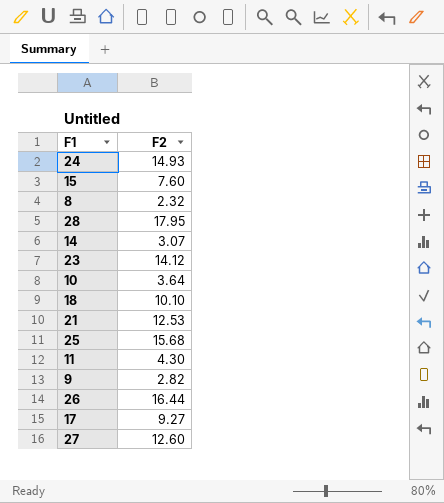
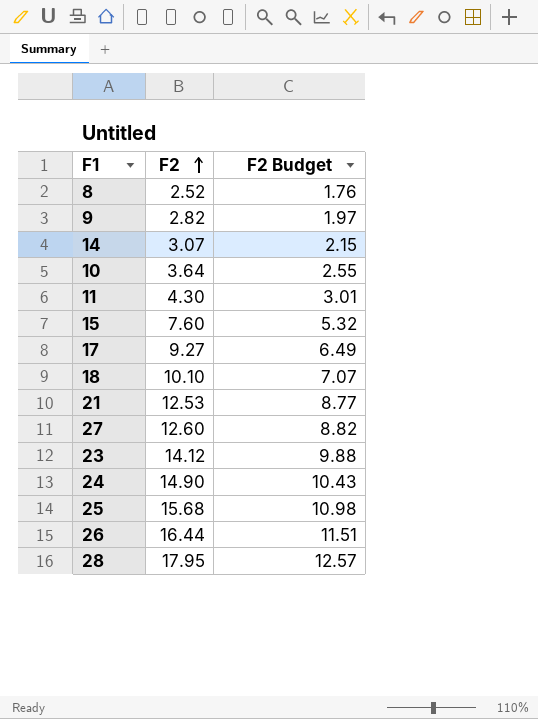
row order: none -> F2 ascending
column F2 Budget | formula: none -> [F2] * 0.7
8 | F2: 2.32 -> 2.52
24 | F2: 14.93 -> 14.90

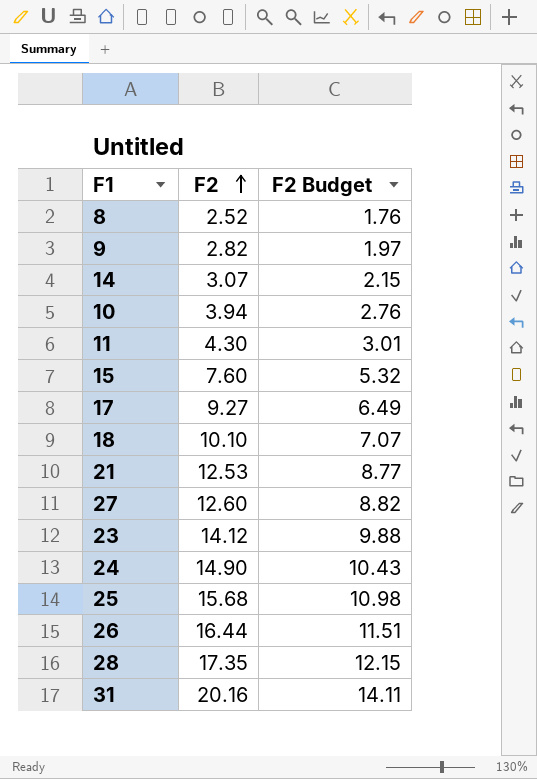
10 | F2: 3.64 -> 3.94
10 | F2 Budget: 2.55 -> 2.76
28 | F2: 17.95 -> 17.35
28 | F2 Budget: 12.57 -> 12.15
row 31: none -> 20.16 | 14.11

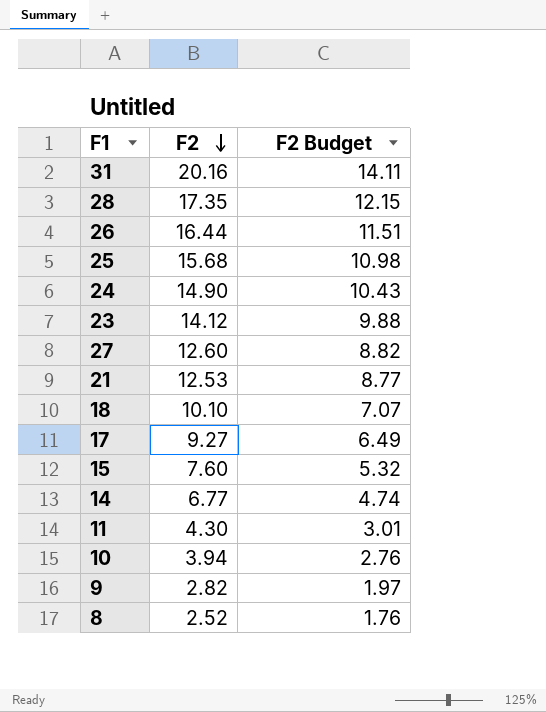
row order: F2 ascending -> F2 descending
14 | F2: 3.07 -> 6.77
14 | F2 Budget: 2.15 -> 4.74

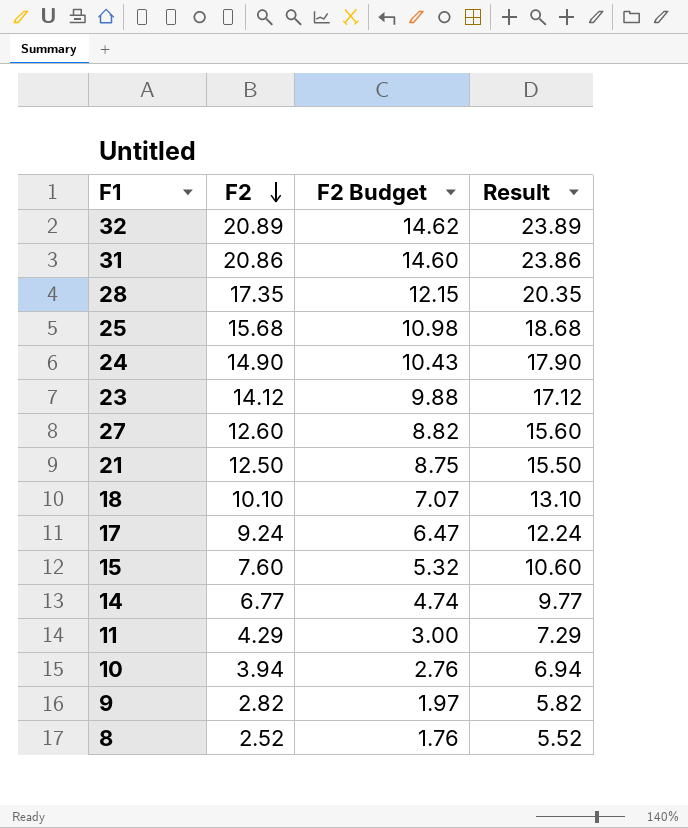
column Result | formula: none -> [F2] + 3
row 26: 16.44 | 11.51 -> none
row 32: none -> 20.89 | 14.62 | 23.89
31 | F2: 20.16 -> 20.86
31 | F2 Budget: 14.11 -> 14.60
21 | F2: 12.53 -> 12.50
21 | F2 Budget: 8.77 -> 8.75
17 | F2: 9.27 -> 9.24
17 | F2 Budget: 6.49 -> 6.47
11 | F2: 4.30 -> 4.29
11 | F2 Budget: 3.01 -> 3.00

